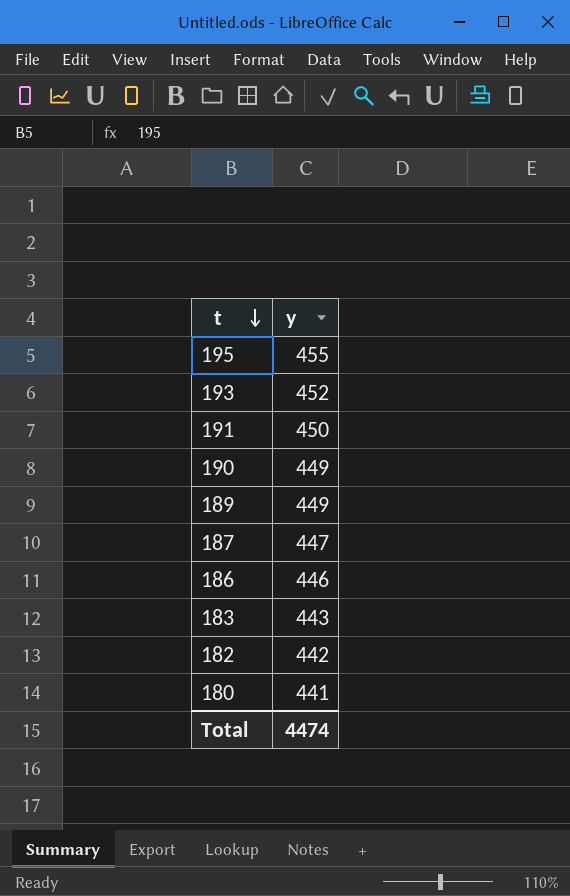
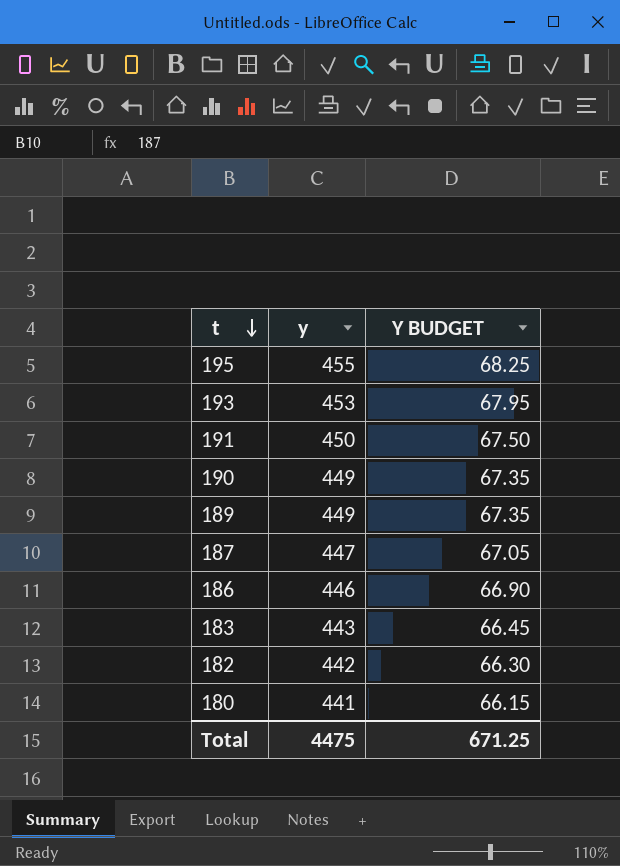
column Y BUDGET | formula: none -> [y] * 0.15
193 | y: 452 -> 453
Total | y: 4474 -> 4475

